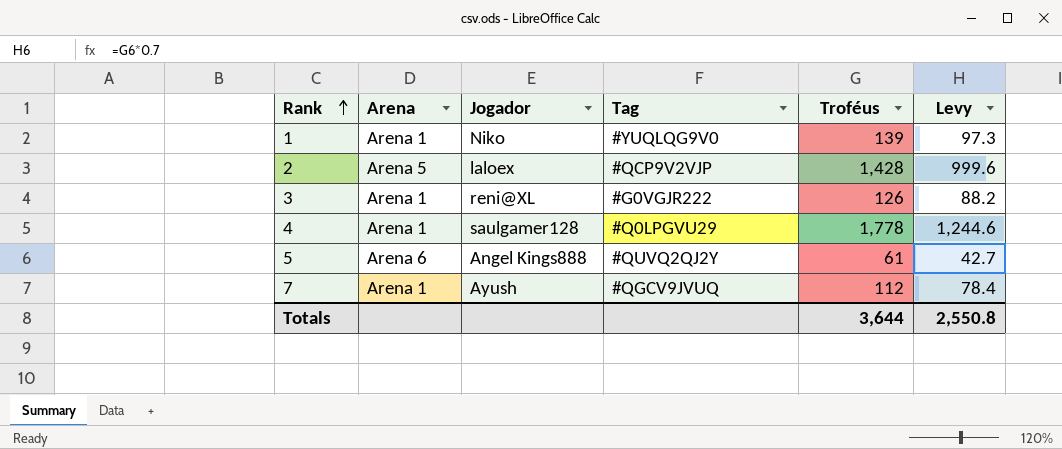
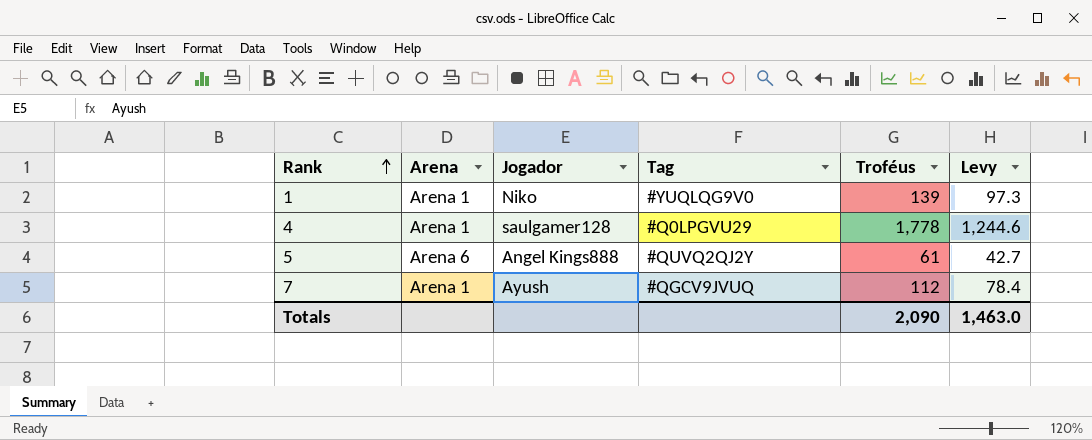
row 2: Arena 5 | laloex | #QCP9V2VJP | 1,428 | 999.6 -> none
row 3: Arena 1 | reni@XL | #G0VGJR222 | 126 | 88.2 -> none
Totals | Troféus: 3,644 -> 2,090
Totals | Levy: 2,550.8 -> 1,463.0

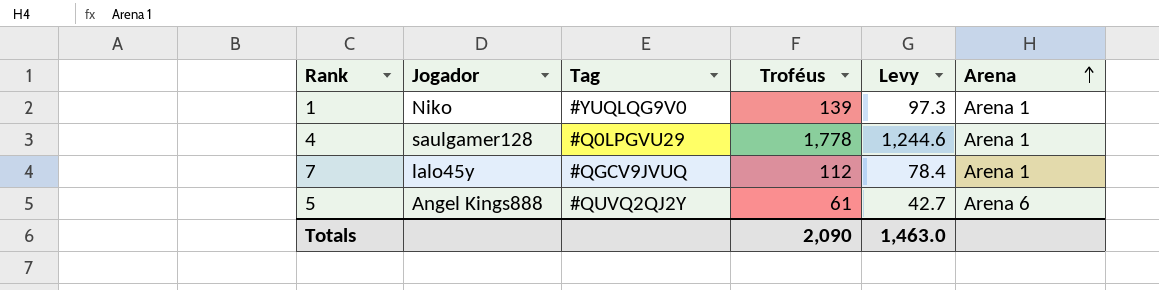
row order: Rank ascending -> Arena ascending
column Arena | position: 2 -> 6
7 | Jogador: Ayush -> lalo45y

